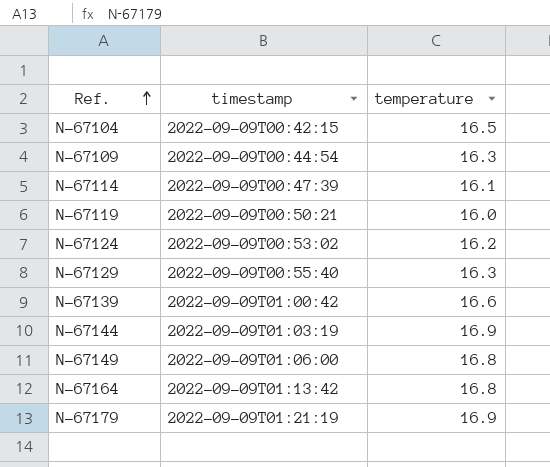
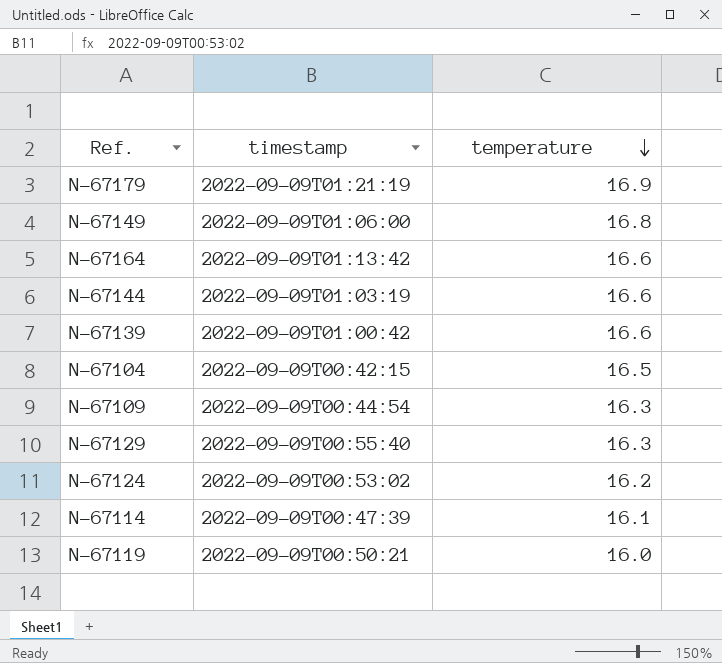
row order: Ref. ascending -> temperature descending
N-67164 | temperature: 16.8 -> 16.6
N-67144 | temperature: 16.9 -> 16.6

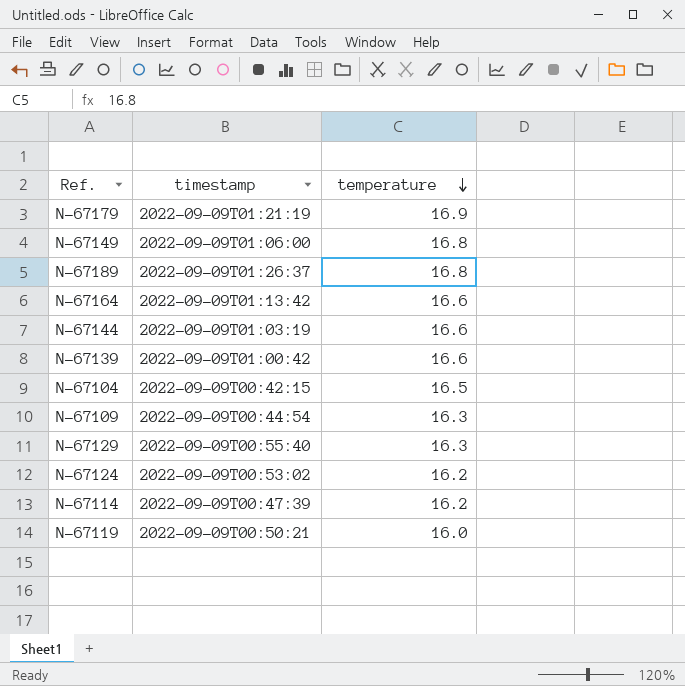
row N-67189: none -> 2022-09-09T01:26:37 | 16.8
N-67114 | temperature: 16.1 -> 16.2

